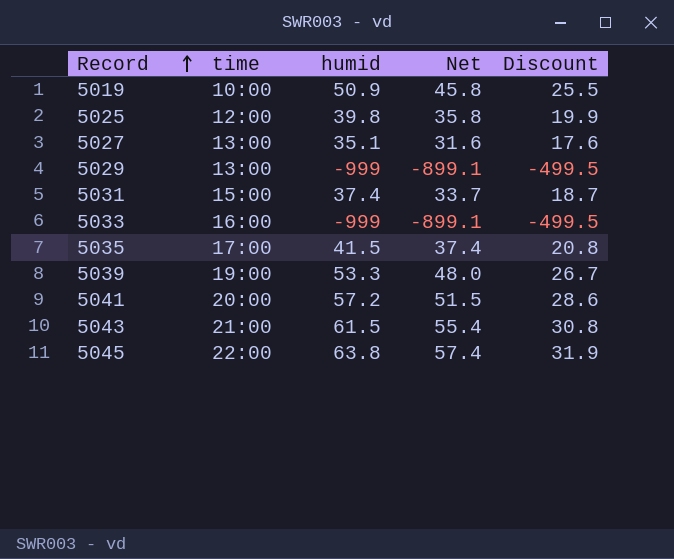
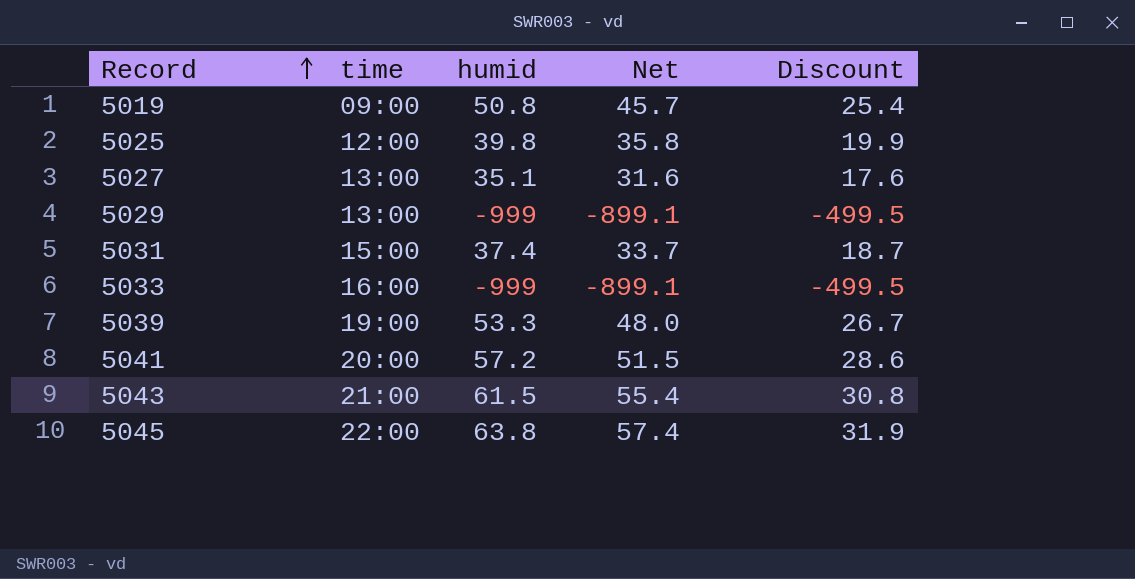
row 5035: 17:00 | 41.5 | 37.4 | 20.8 -> none
5019 | time: 10:00 -> 09:00
5019 | humid: 50.9 -> 50.8
5019 | Net: 45.8 -> 45.7
5019 | Discount: 25.5 -> 25.4

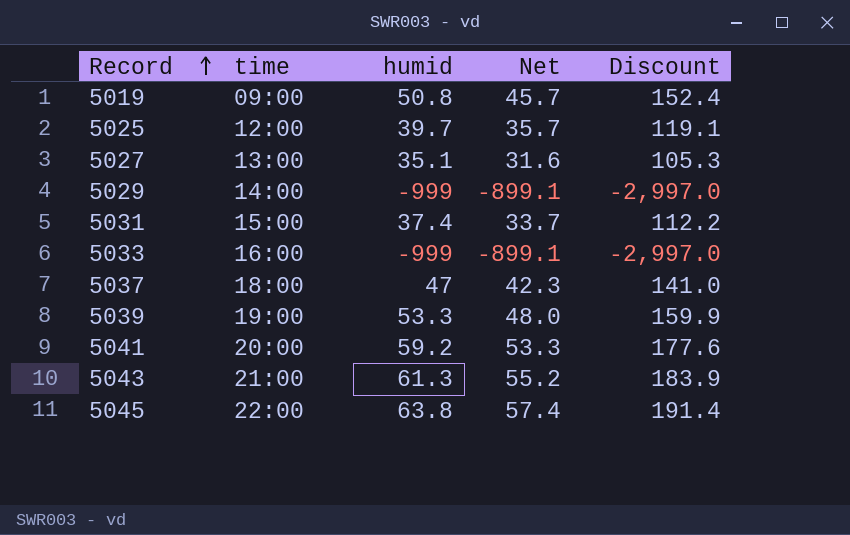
column Discount | formula: [humid] * 0.5 -> [humid] * 3
5025 | humid: 39.8 -> 39.7
5025 | Net: 35.8 -> 35.7
5029 | time: 13:00 -> 14:00
row 5037: none -> 18:00 | 47 | 42.3 | 141.0
5041 | humid: 57.2 -> 59.2
5041 | Net: 51.5 -> 53.3
5043 | humid: 61.5 -> 61.3
5043 | Net: 55.4 -> 55.2

